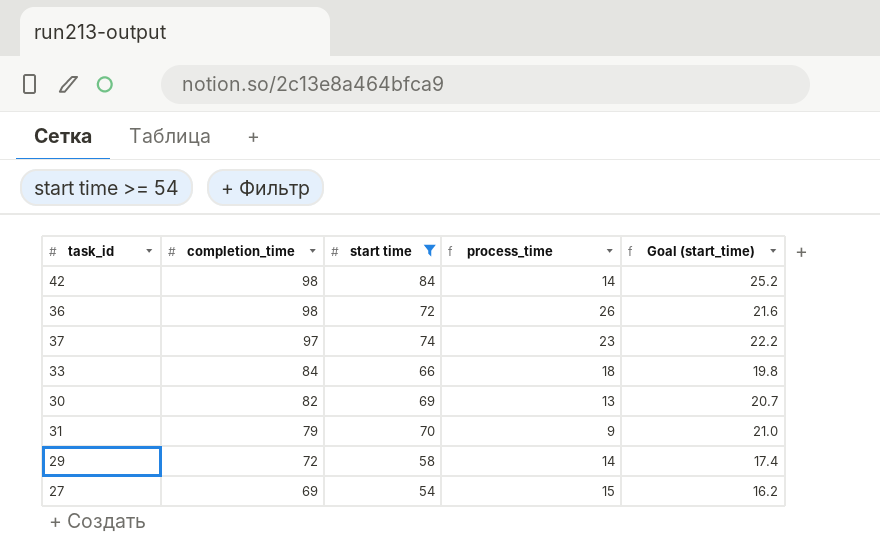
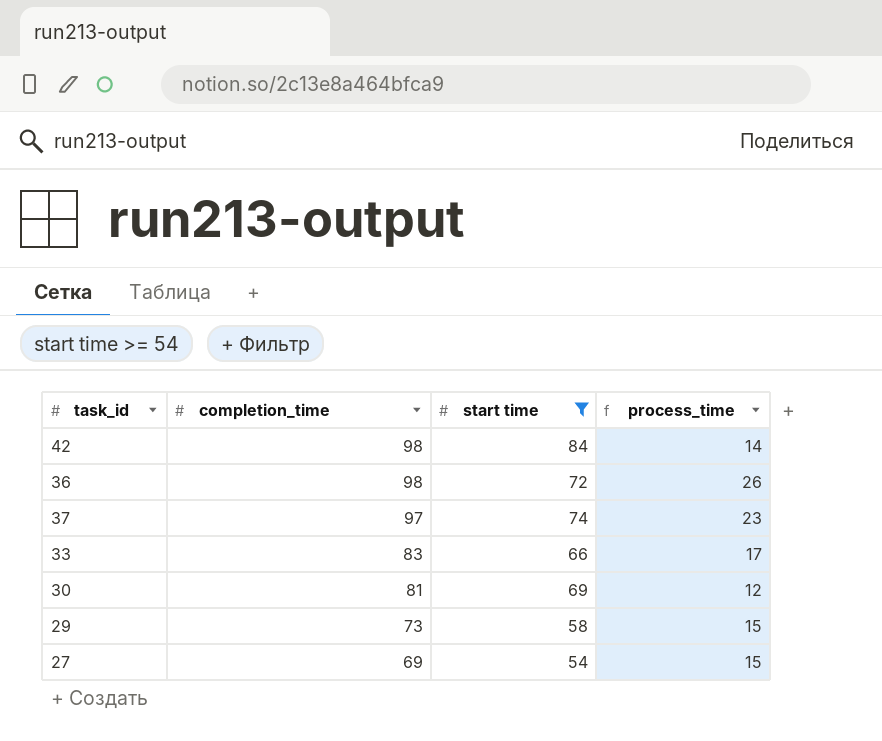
column Goal (start_time) | formula: [start time] * 0.3 -> none
row 31: 79 | 70 | 9 | 21.0 -> none
33 | completion_time: 84 -> 83
33 | process_time: 18 -> 17
30 | completion_time: 82 -> 81
30 | process_time: 13 -> 12
29 | completion_time: 72 -> 73
29 | process_time: 14 -> 15

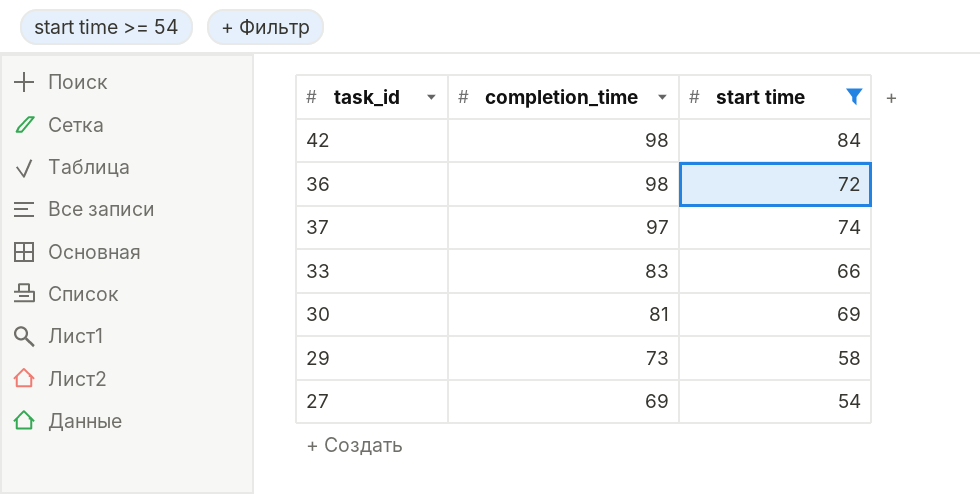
column process_time | formula: [completion_time] - [start time] -> none

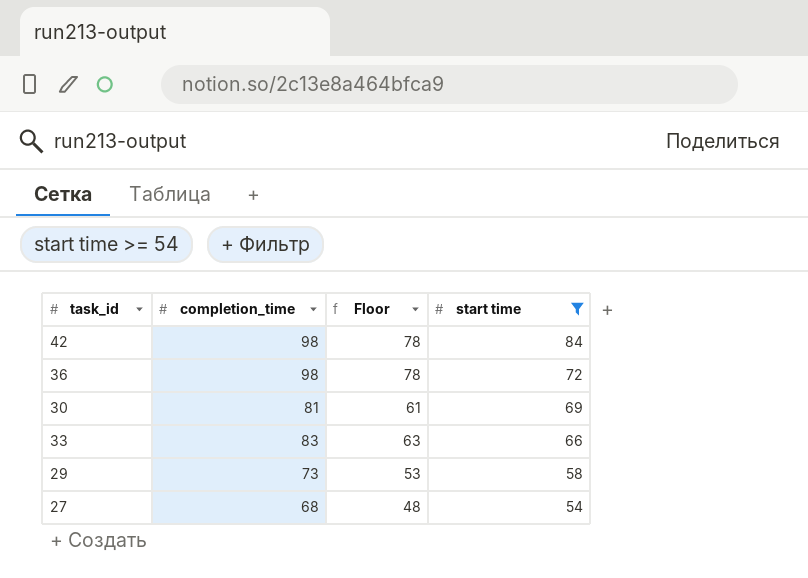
row order: completion_time descending -> start time descending
column Floor | formula: none -> [completion_time] - 20
row 37: 97 | 74 -> none
27 | completion_time: 69 -> 68

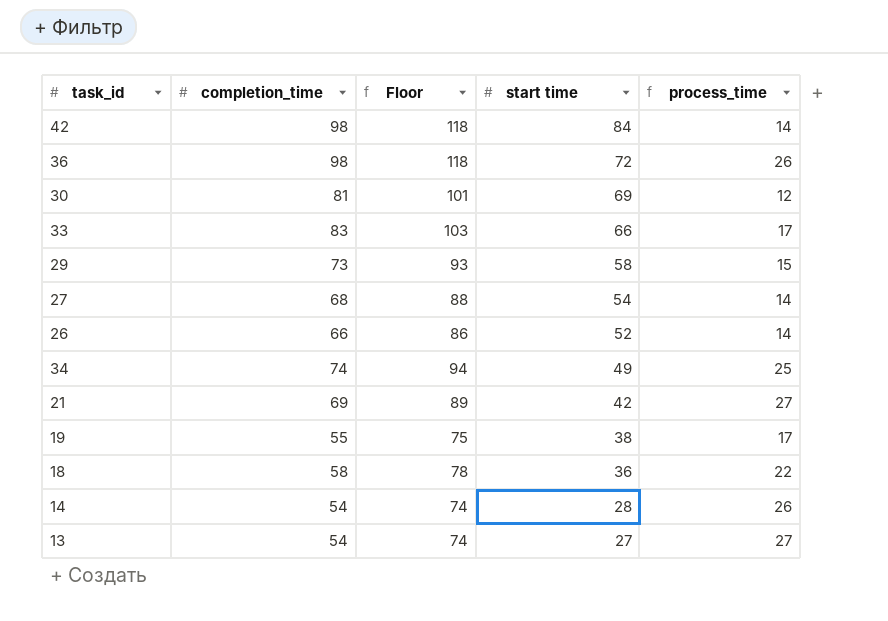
filter: start time >= 54 -> none
column Floor | formula: [completion_time] - 20 -> [completion_time] + 20
column process_time | formula: none -> [completion_time] - [start time]

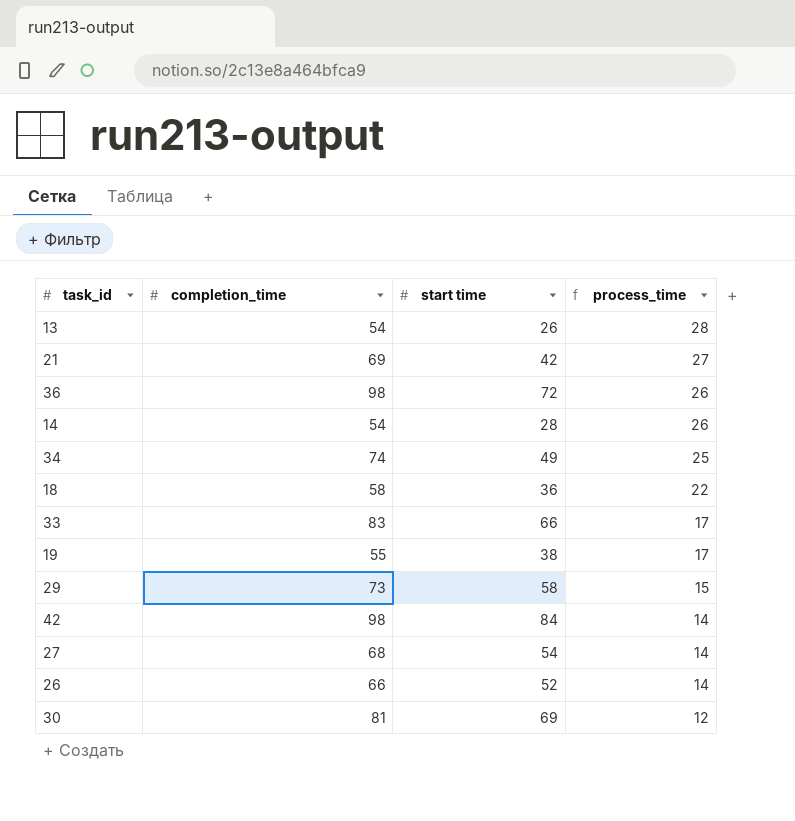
row order: start time descending -> process_time descending
column Floor | formula: [completion_time] + 20 -> none
13 | start time: 27 -> 26
13 | process_time: 27 -> 28

